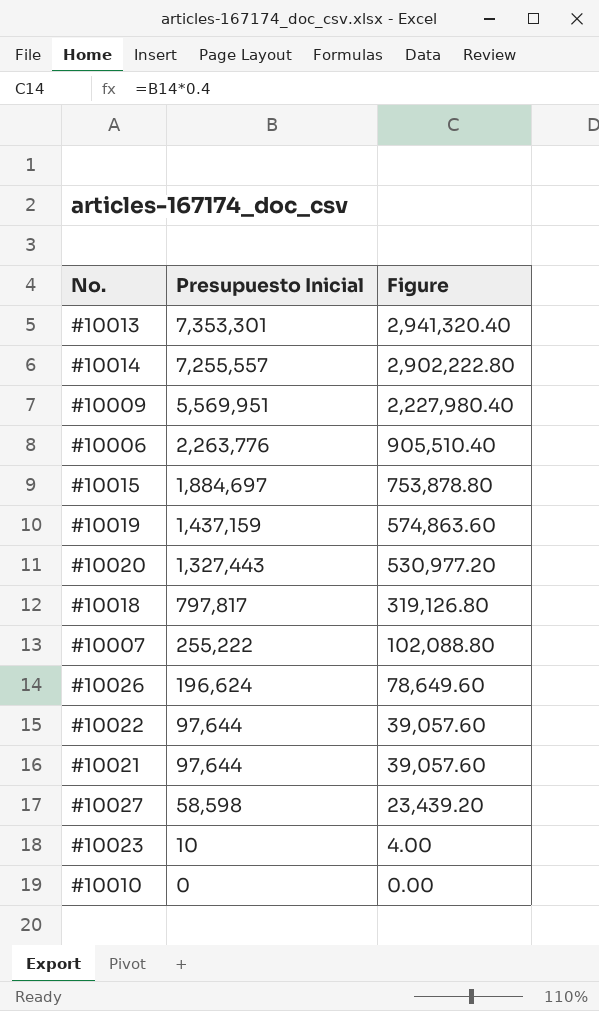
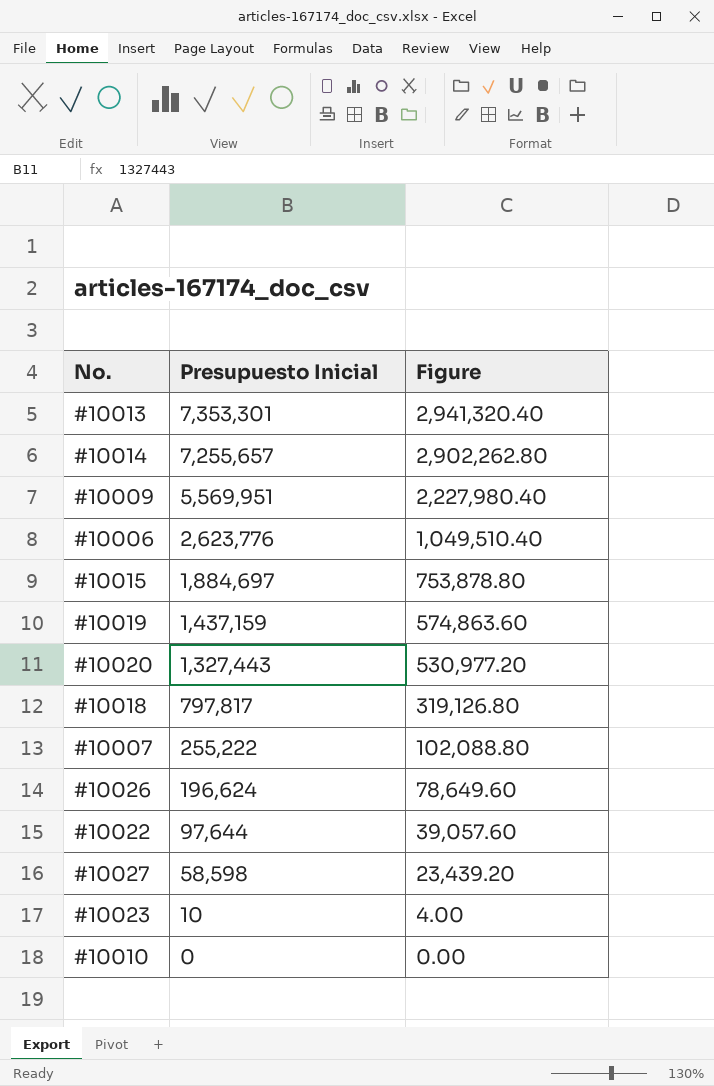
row #10021: 97,644 | 39,057.60 -> none
#10014 | Presupuesto Inicial: 7,255,557 -> 7,255,657
#10014 | Figure: 2,902,222.80 -> 2,902,262.80
#10006 | Presupuesto Inicial: 2,263,776 -> 2,623,776
#10006 | Figure: 905,510.40 -> 1,049,510.40

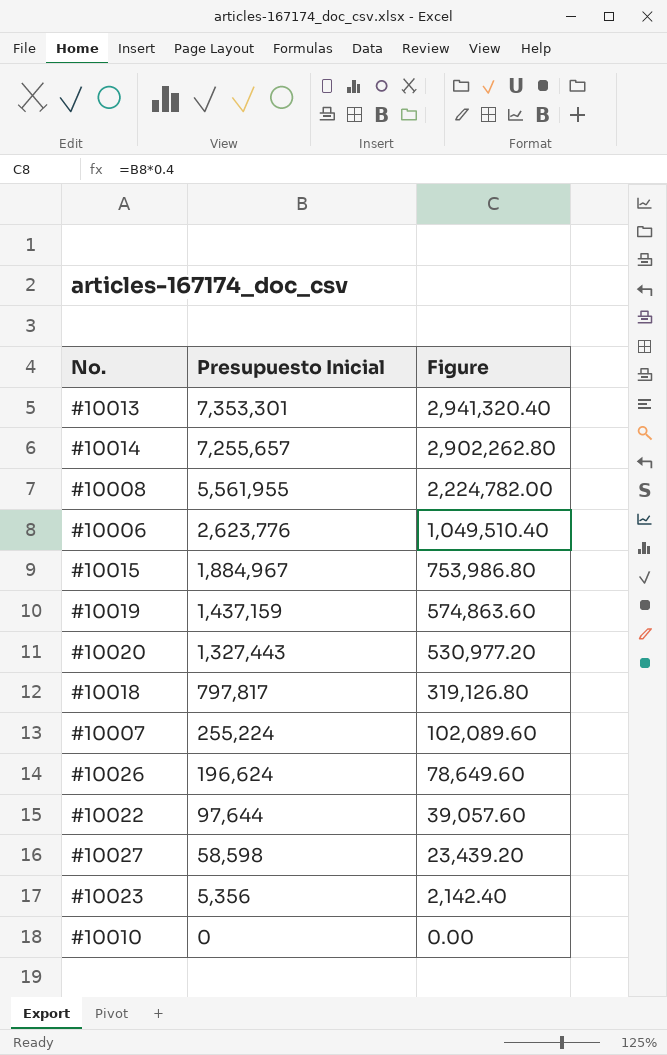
row #10009: 5,569,951 | 2,227,980.40 -> none
row #10008: none -> 5,561,955 | 2,224,782.00
#10015 | Presupuesto Inicial: 1,884,697 -> 1,884,967
#10015 | Figure: 753,878.80 -> 753,986.80
#10007 | Presupuesto Inicial: 255,222 -> 255,224
#10007 | Figure: 102,088.80 -> 102,089.60
#10023 | Presupuesto Inicial: 10 -> 5,356
#10023 | Figure: 4.00 -> 2,142.40

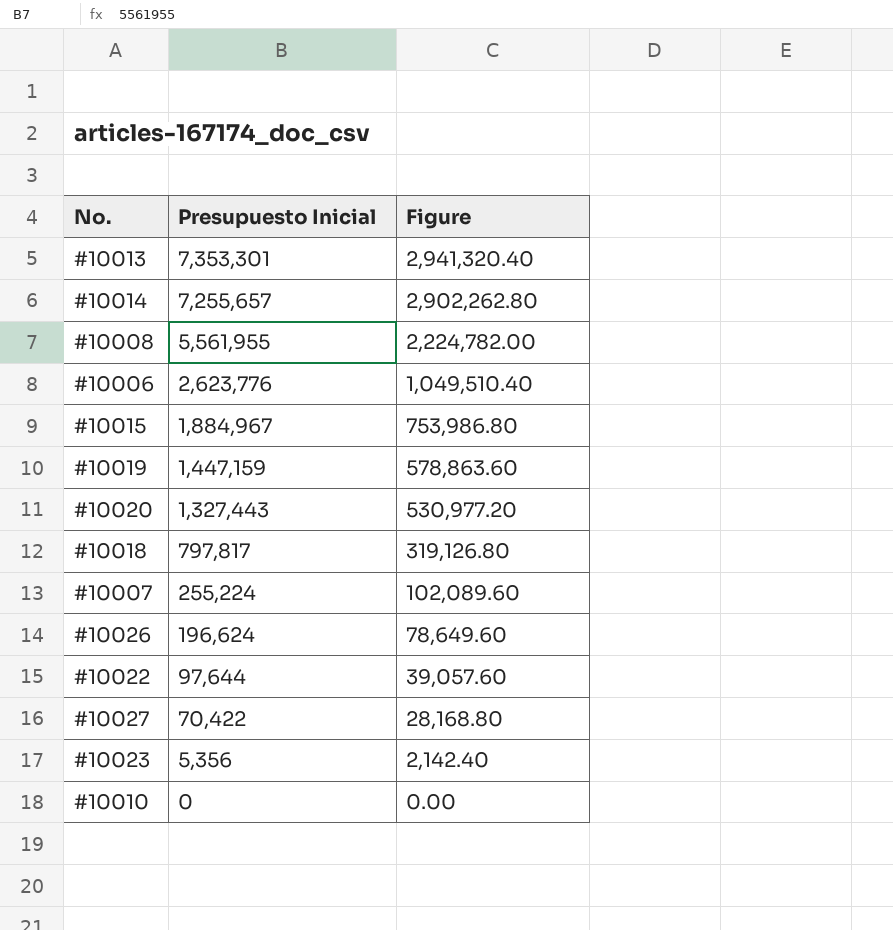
#10019 | Presupuesto Inicial: 1,437,159 -> 1,447,159
#10019 | Figure: 574,863.60 -> 578,863.60
#10027 | Presupuesto Inicial: 58,598 -> 70,422
#10027 | Figure: 23,439.20 -> 28,168.80

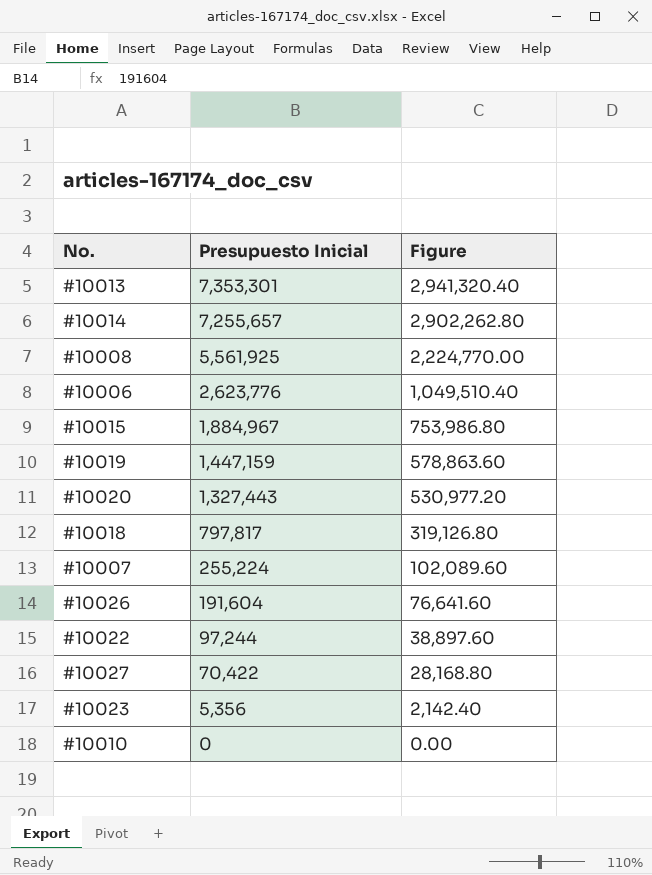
#10008 | Presupuesto Inicial: 5,561,955 -> 5,561,925
#10008 | Figure: 2,224,782.00 -> 2,224,770.00
#10026 | Presupuesto Inicial: 196,624 -> 191,604
#10026 | Figure: 78,649.60 -> 76,641.60
#10022 | Presupuesto Inicial: 97,644 -> 97,244
#10022 | Figure: 39,057.60 -> 38,897.60

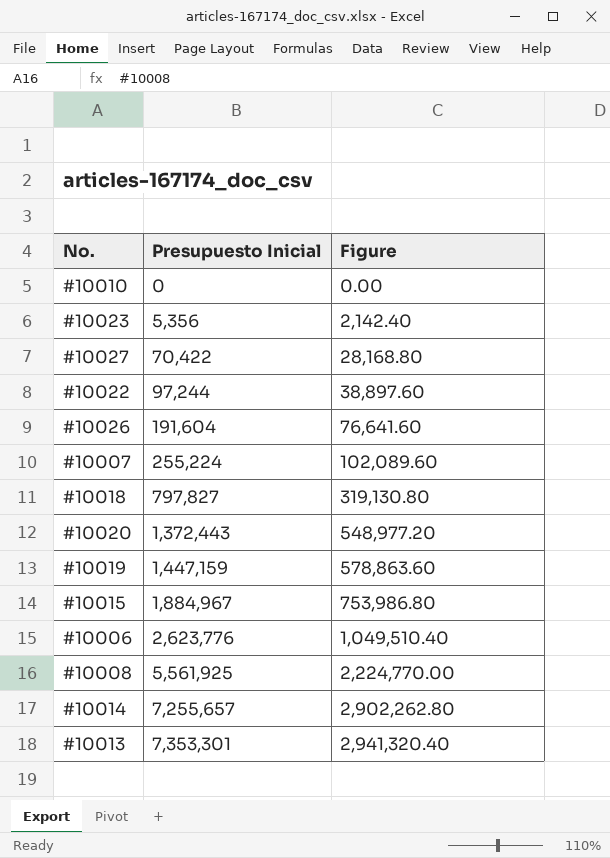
row order: Presupuesto Inicial descending -> Presupuesto Inicial ascending
#10018 | Presupuesto Inicial: 797,817 -> 797,827
#10018 | Figure: 319,126.80 -> 319,130.80
#10020 | Presupuesto Inicial: 1,327,443 -> 1,372,443
#10020 | Figure: 530,977.20 -> 548,977.20

